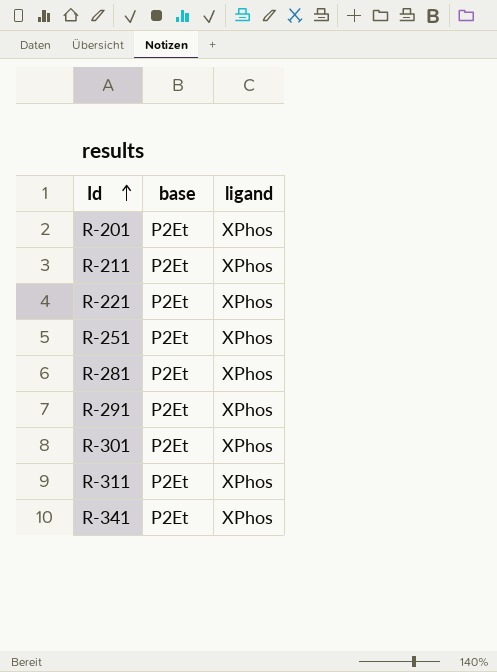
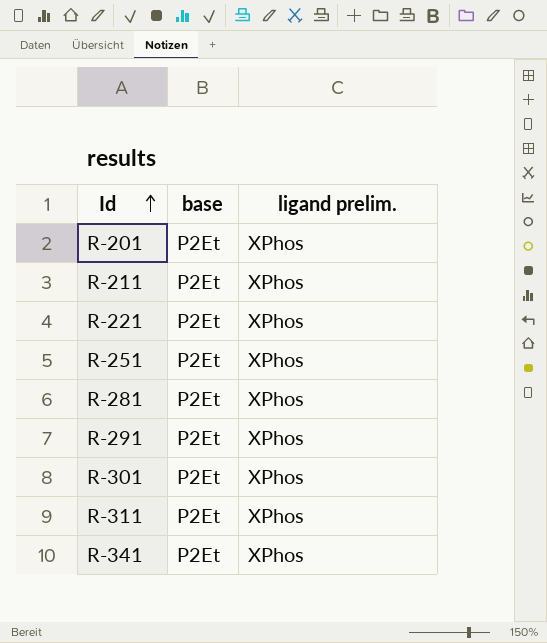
column name: ligand -> ligand prelim.

